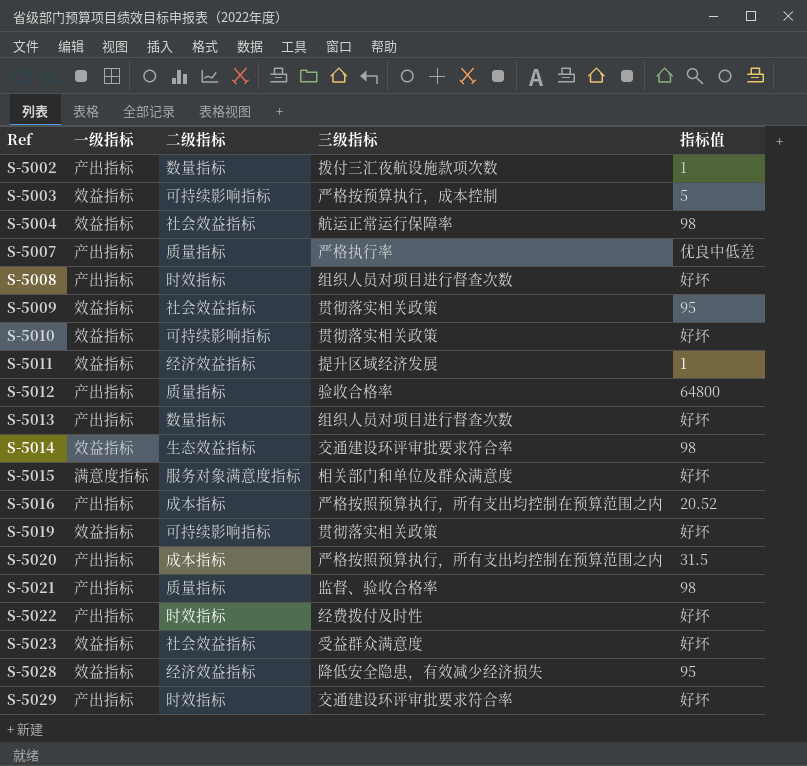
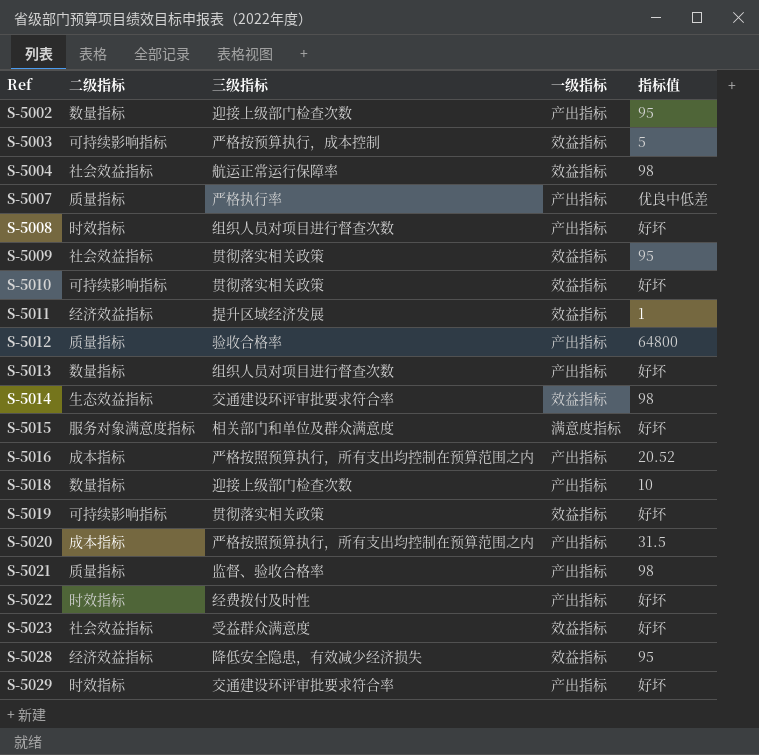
column 一级指标 | position: 2 -> 4
S-5002 | 三级指标: 拨付三汇夜航设施款项次数 -> 迎接上级部门检查次数
S-5002 | 指标值: 1 -> 95
row S-5018: none -> 数量指标 | 迎接上级部门检查次数 | 产出指标 | 10

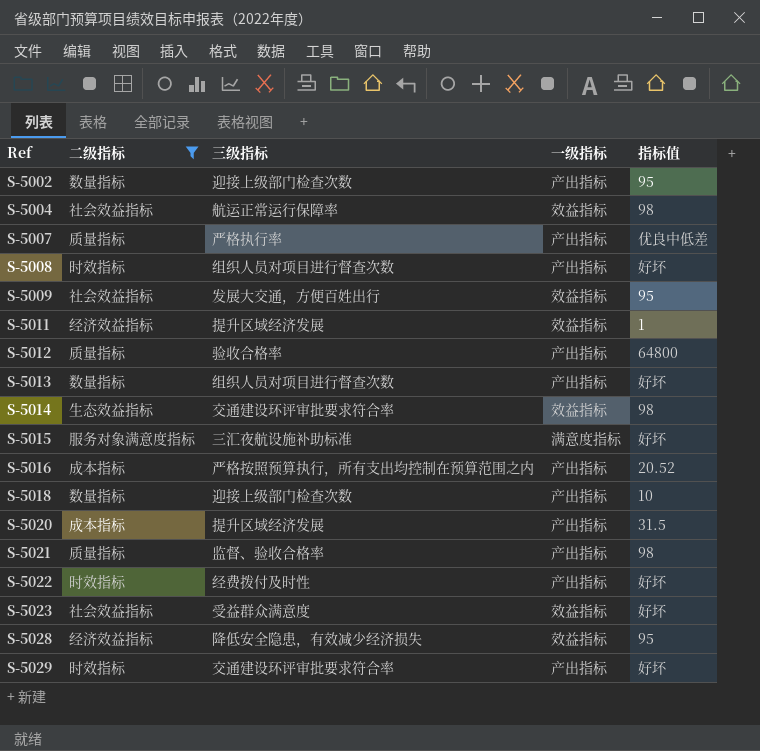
filter: none -> 二级指标 != 可持续影响指标
S-5009 | 三级指标: 贯彻落实相关政策 -> 发展大交通，方便百姓出行
S-5015 | 三级指标: 相关部门和单位及群众满意度 -> 三汇夜航设施补助标准
S-5020 | 三级指标: 严格按照预算执行，所有支出均控制在预算范围之内 -> 提升区域经济发展

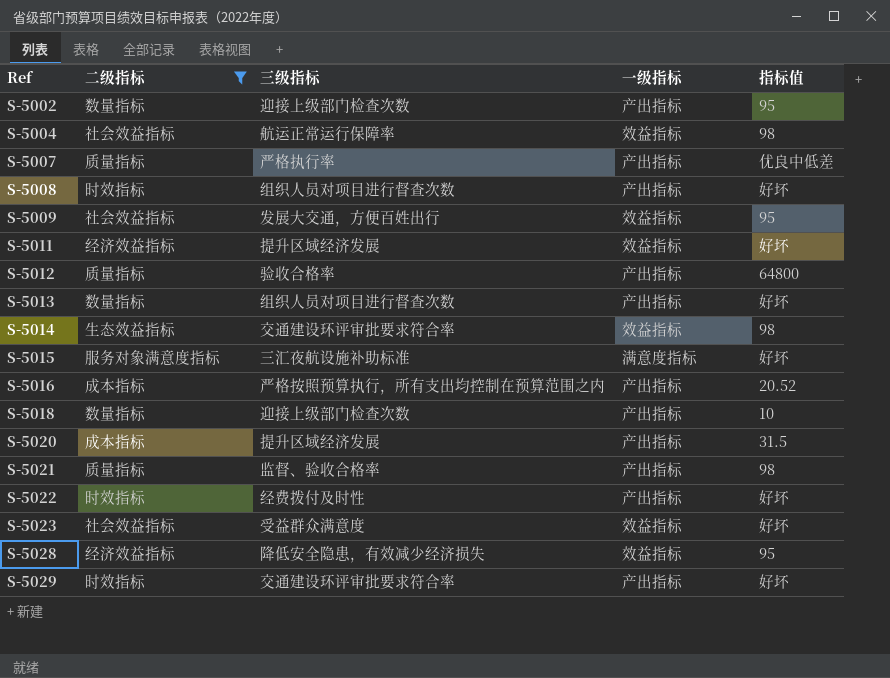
S-5011 | 指标值: 1 -> 好坏

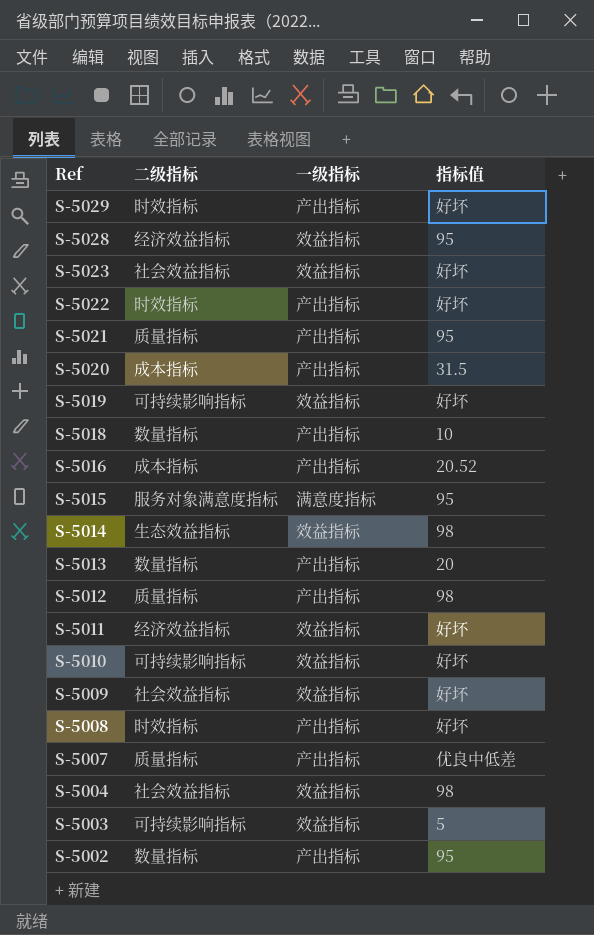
filter: 二级指标 != 可持续影响指标 -> none
row order: Ref ascending -> Ref descending
column 三级指标 | position: 3 -> none
S-5021 | 指标值: 98 -> 95
S-5015 | 指标值: 好坏 -> 95
S-5013 | 指标值: 好坏 -> 20
S-5012 | 指标值: 64800 -> 98
S-5009 | 指标值: 95 -> 好坏

